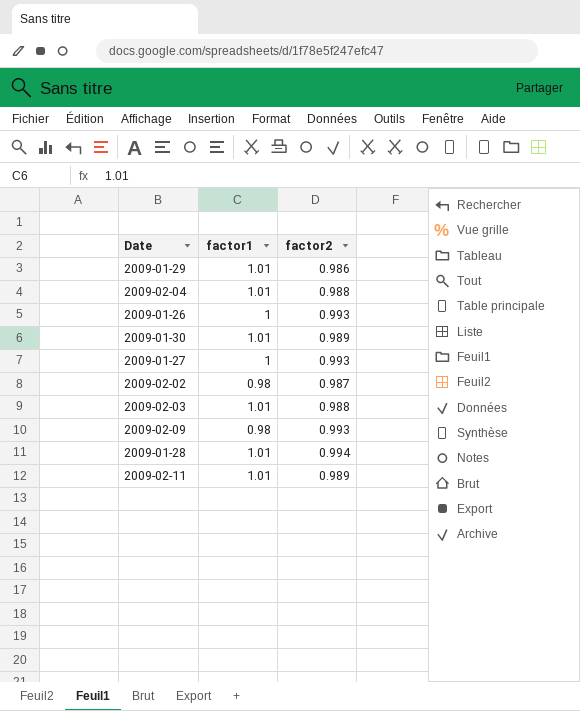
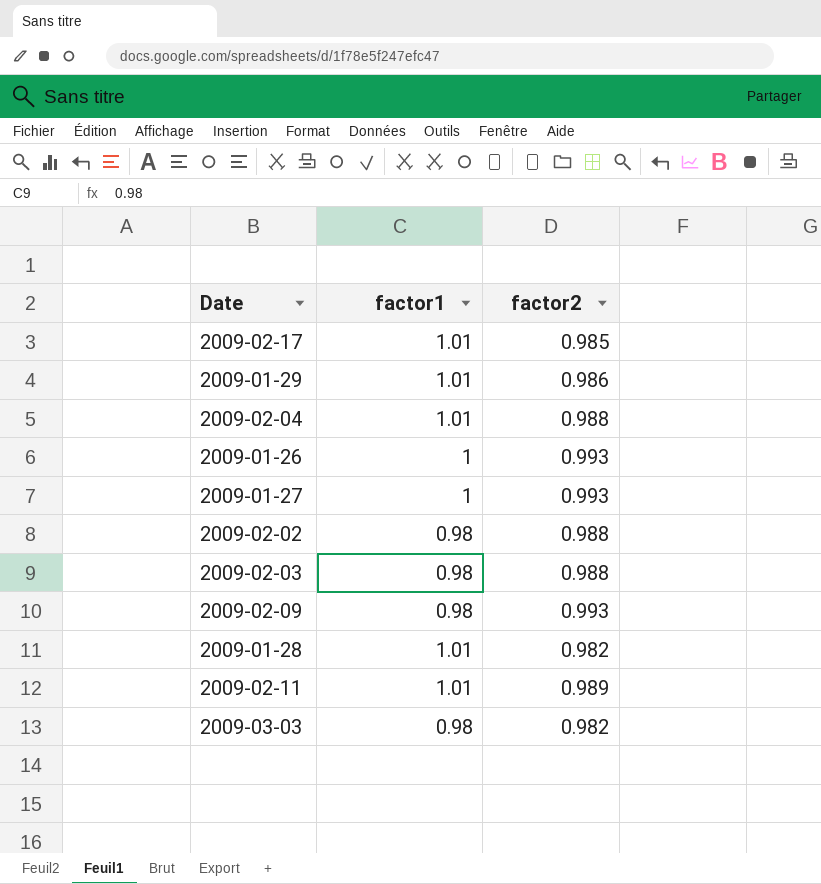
row 2009-01-30: 1.01 | 0.989 -> none
row 2009-02-17: none -> 1.01 | 0.985
2009-02-02 | factor2: 0.987 -> 0.988
2009-02-03 | factor1: 1.01 -> 0.98
2009-01-28 | factor2: 0.994 -> 0.982
row 2009-03-03: none -> 0.98 | 0.982

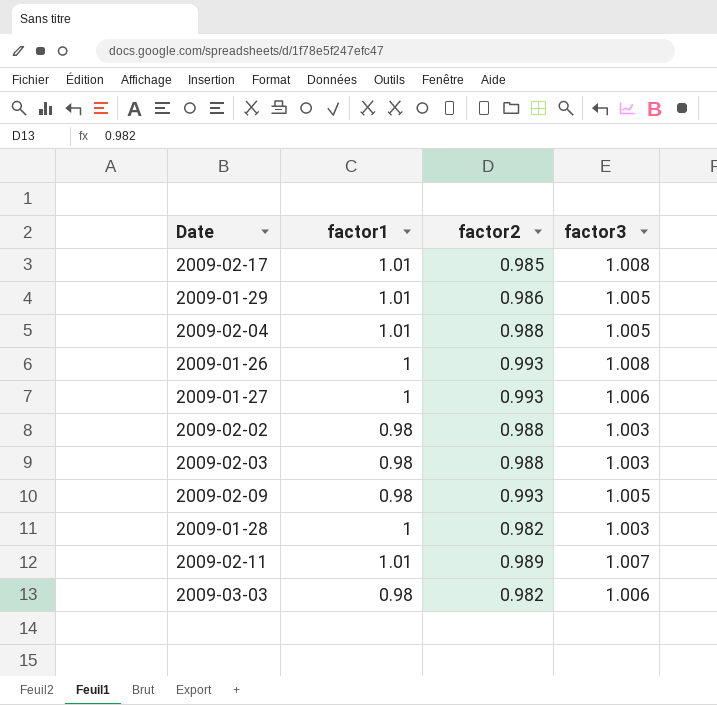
column factor3 | position: none -> 4
2009-01-28 | factor1: 1.01 -> 1

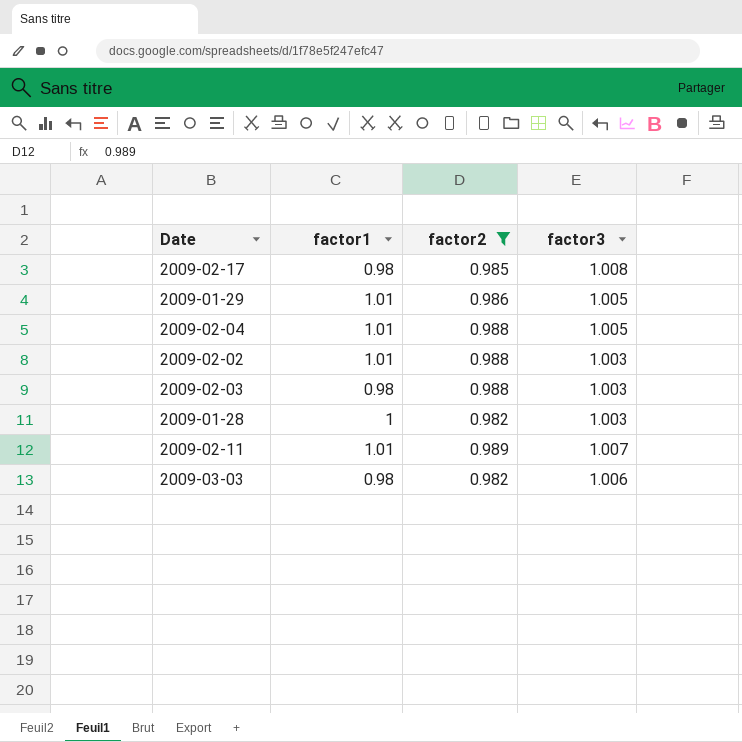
filter: none -> factor2 != 0.993
2009-02-17 | factor1: 1.01 -> 0.98
2009-02-02 | factor1: 0.98 -> 1.01

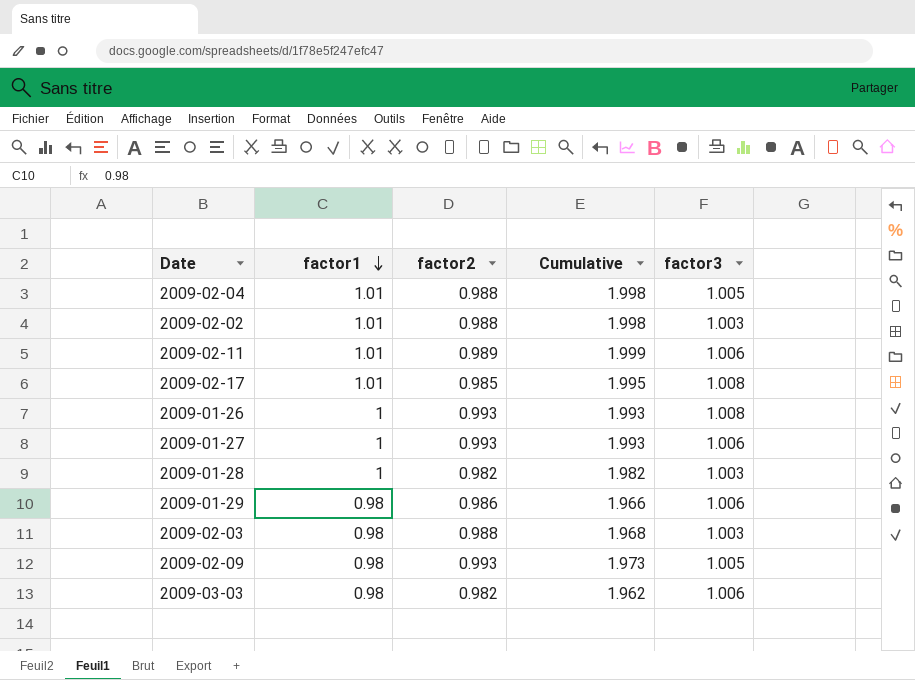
filter: factor2 != 0.993 -> none
row order: none -> factor1 descending
column Cumulative | formula: none -> [factor1] + [factor2]
2009-02-11 | factor3: 1.007 -> 1.006
2009-02-17 | factor1: 0.98 -> 1.01
2009-01-29 | factor1: 1.01 -> 0.98
2009-01-29 | factor3: 1.005 -> 1.006

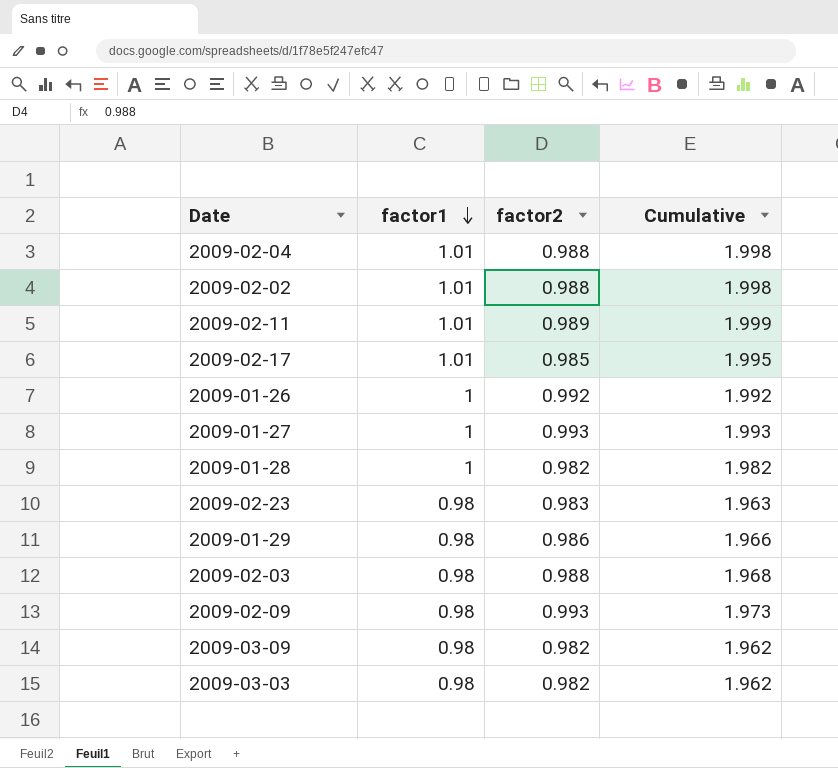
column factor3 | position: 5 -> none
2009-01-26 | factor2: 0.993 -> 0.992
2009-01-26 | Cumulative: 1.993 -> 1.992
row 2009-02-23: none -> 0.98 | 0.983 | 1.963
row 2009-03-09: none -> 0.98 | 0.982 | 1.962

